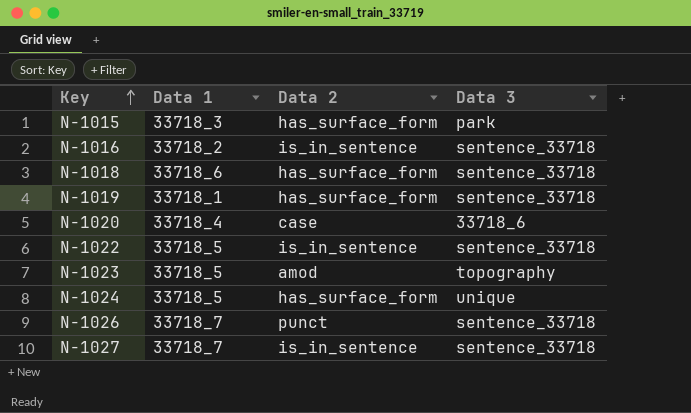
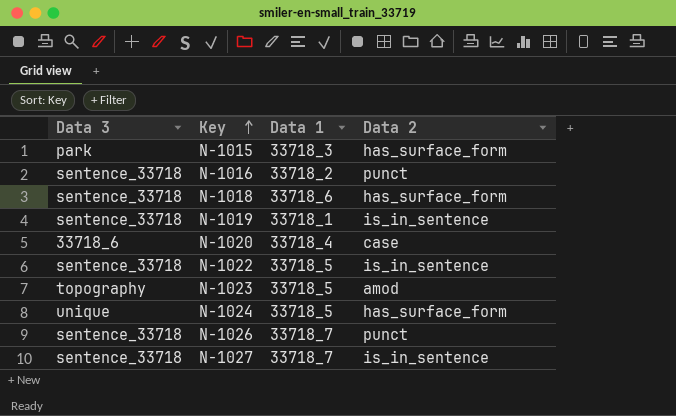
column Data 3 | position: 4 -> 1
N-1016 | Data 2: is_in_sentence -> punct
N-1019 | Data 2: has_surface_form -> is_in_sentence

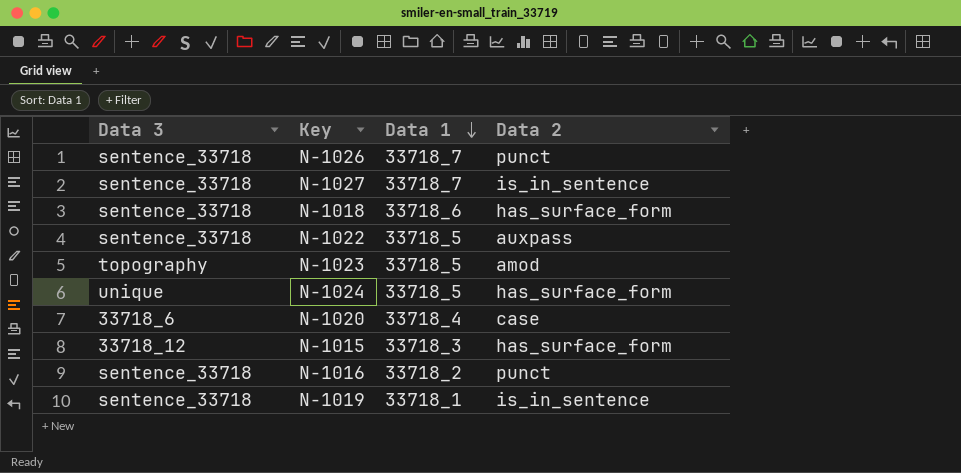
row order: Key ascending -> Data 1 descending
N-1022 | Data 2: is_in_sentence -> auxpass
N-1015 | Data 3: park -> 33718_12

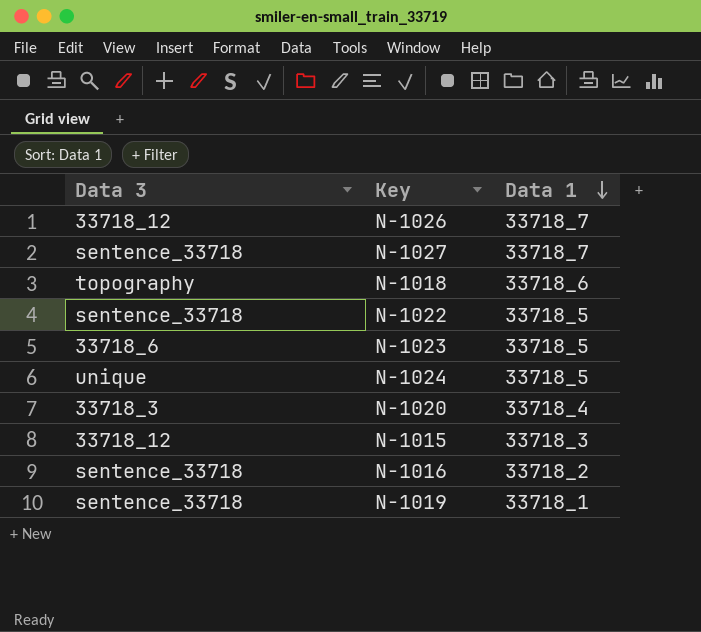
column Data 2 | position: 4 -> none
N-1026 | Data 3: sentence_33718 -> 33718_12
N-1018 | Data 3: sentence_33718 -> topography
N-1023 | Data 3: topography -> 33718_6
N-1020 | Data 3: 33718_6 -> 33718_3

